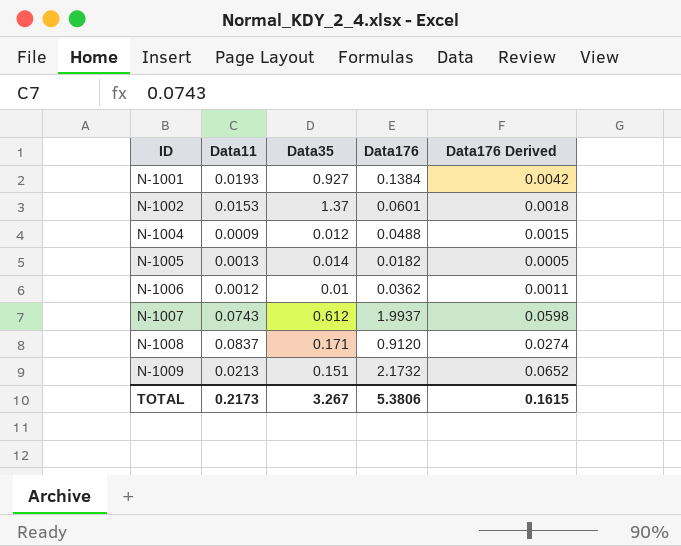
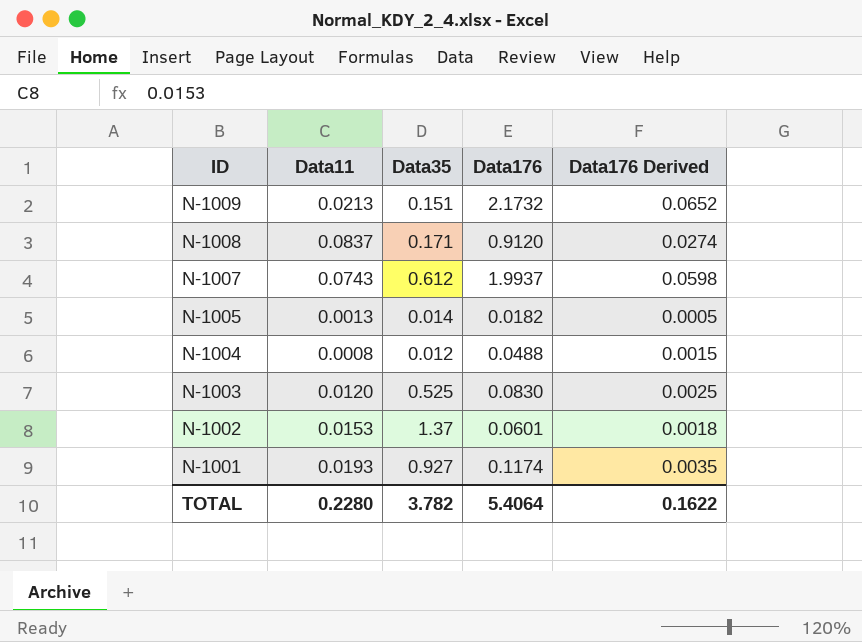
row order: ID ascending -> ID descending
row N-1006: 0.0012 | 0.01 | 0.0362 | 0.0011 -> none
N-1004 | Data11: 0.0009 -> 0.0008
row N-1003: none -> 0.0120 | 0.525 | 0.0830 | 0.0025
N-1001 | Data176: 0.1384 -> 0.1174
N-1001 | Data176 Derived: 0.0042 -> 0.0035
TOTAL | Data11: 0.2173 -> 0.2280
TOTAL | Data35: 3.267 -> 3.782
TOTAL | Data176: 5.3806 -> 5.4064
TOTAL | Data176 Derived: 0.1615 -> 0.1622

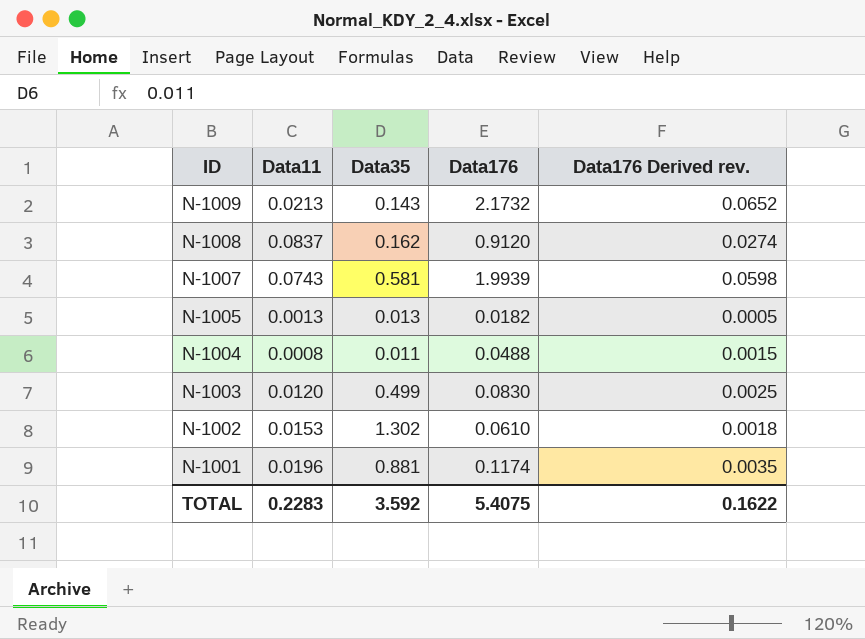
column name: Data176 Derived -> Data176 Derived rev.
N-1009 | Data35: 0.151 -> 0.143
N-1008 | Data35: 0.171 -> 0.162
N-1007 | Data35: 0.612 -> 0.581
N-1007 | Data176: 1.9937 -> 1.9939
N-1005 | Data35: 0.014 -> 0.013
N-1004 | Data35: 0.012 -> 0.011
N-1003 | Data35: 0.525 -> 0.499
N-1002 | Data35: 1.37 -> 1.302
N-1002 | Data176: 0.0601 -> 0.0610
N-1001 | Data11: 0.0193 -> 0.0196
N-1001 | Data35: 0.927 -> 0.881
TOTAL | Data11: 0.2280 -> 0.2283
TOTAL | Data35: 3.782 -> 3.592
TOTAL | Data176: 5.4064 -> 5.4075

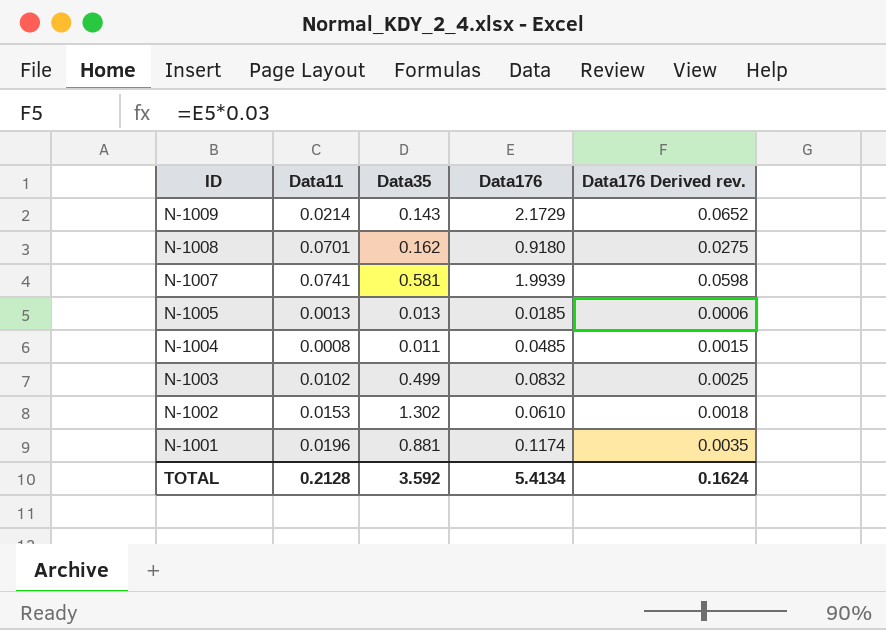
N-1009 | Data11: 0.0213 -> 0.0214
N-1009 | Data176: 2.1732 -> 2.1729
N-1008 | Data11: 0.0837 -> 0.0701
N-1008 | Data176: 0.9120 -> 0.9180
N-1008 | Data176 Derived rev.: 0.0274 -> 0.0275
N-1007 | Data11: 0.0743 -> 0.0741
N-1005 | Data176: 0.0182 -> 0.0185
N-1005 | Data176 Derived rev.: 0.0005 -> 0.0006
N-1004 | Data176: 0.0488 -> 0.0485
N-1003 | Data11: 0.0120 -> 0.0102
N-1003 | Data176: 0.0830 -> 0.0832
TOTAL | Data11: 0.2283 -> 0.2128
TOTAL | Data176: 5.4075 -> 5.4134
TOTAL | Data176 Derived rev.: 0.1622 -> 0.1624

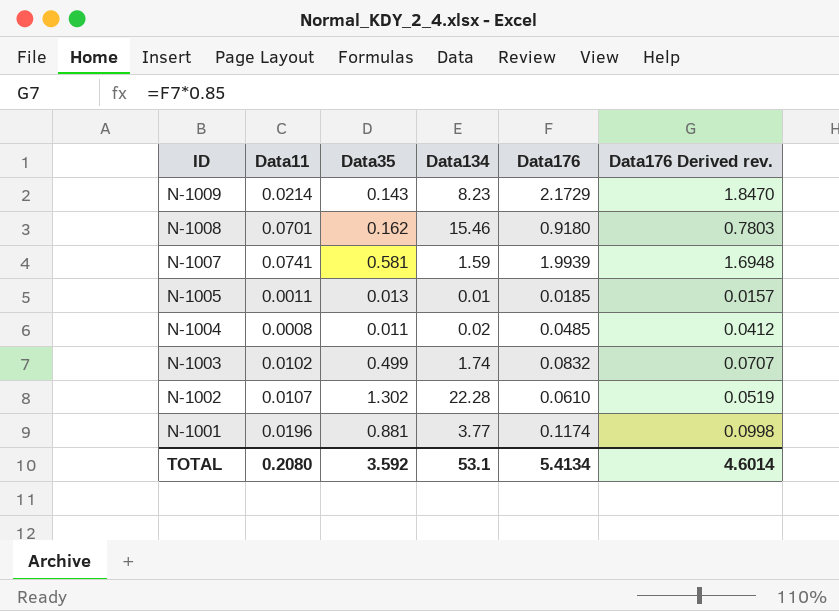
column Data134 | position: none -> 4
column Data176 Derived rev. | formula: [Data176] * 0.03 -> [Data176] * 0.85
N-1005 | Data11: 0.0013 -> 0.0011
N-1002 | Data11: 0.0153 -> 0.0107
TOTAL | Data11: 0.2128 -> 0.2080
TOTAL | Data176 Derived rev.: 0.1624 -> 4.6014

